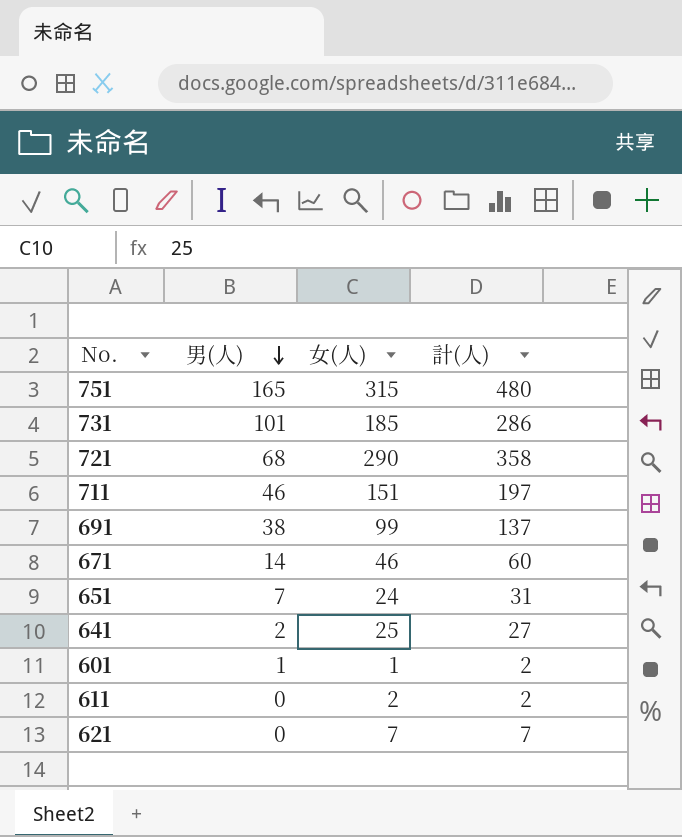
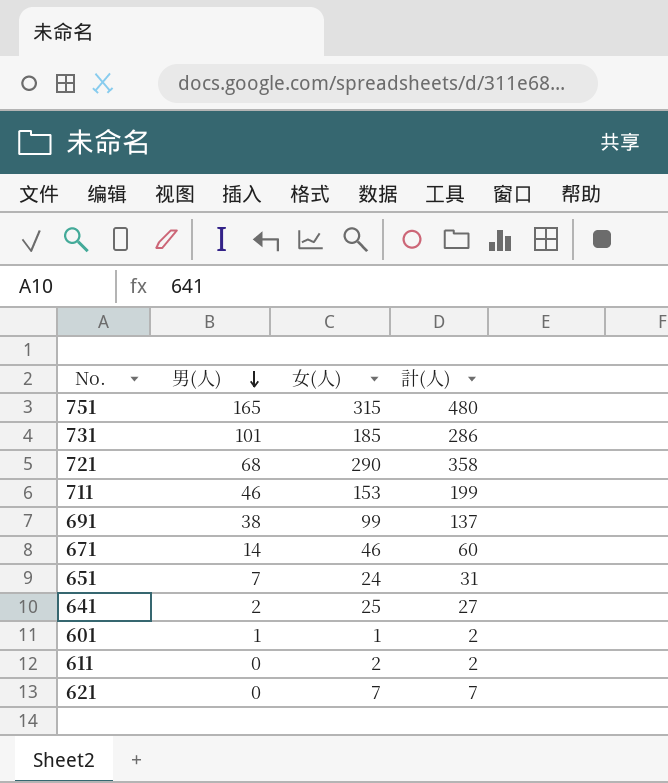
711 | 女(人): 151 -> 153
711 | 計(人): 197 -> 199

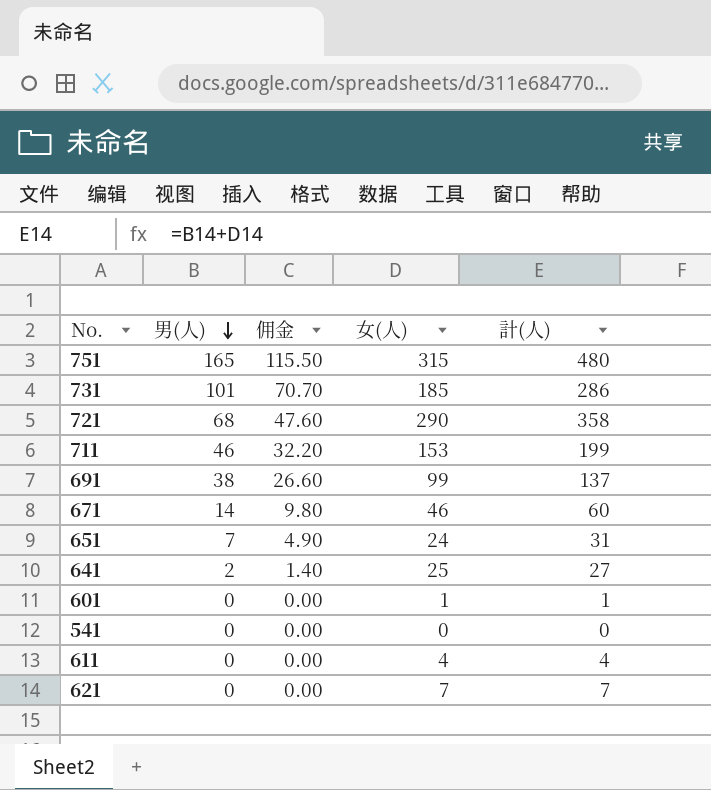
column 佣金 | formula: none -> [男(人)] * 0.7
601 | 男(人): 1 -> 0
601 | 計(人): 2 -> 1
row 541: none -> 0 | 0.00 | 0 | 0
611 | 女(人): 2 -> 4
611 | 計(人): 2 -> 4

